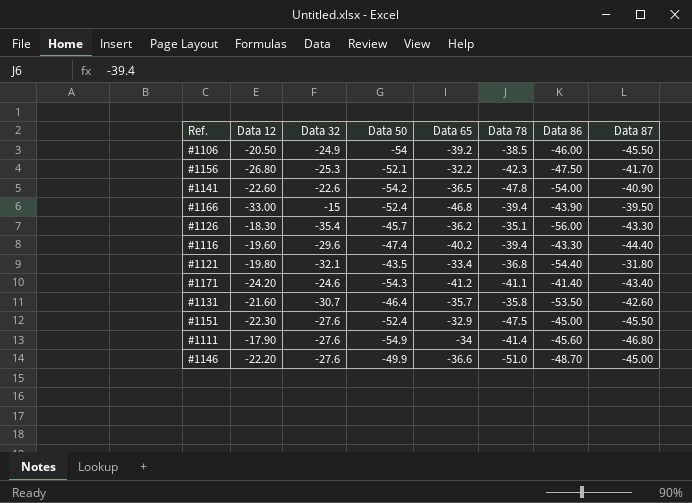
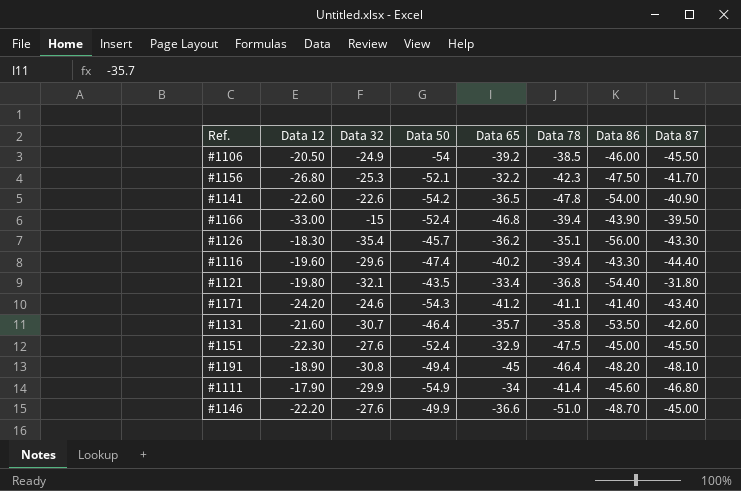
row #1191: none -> -18.90 | -30.8 | -49.4 | -45 | -46.4 | -48.20 | -48.10
#1111 | Data 32: -27.6 -> -29.9

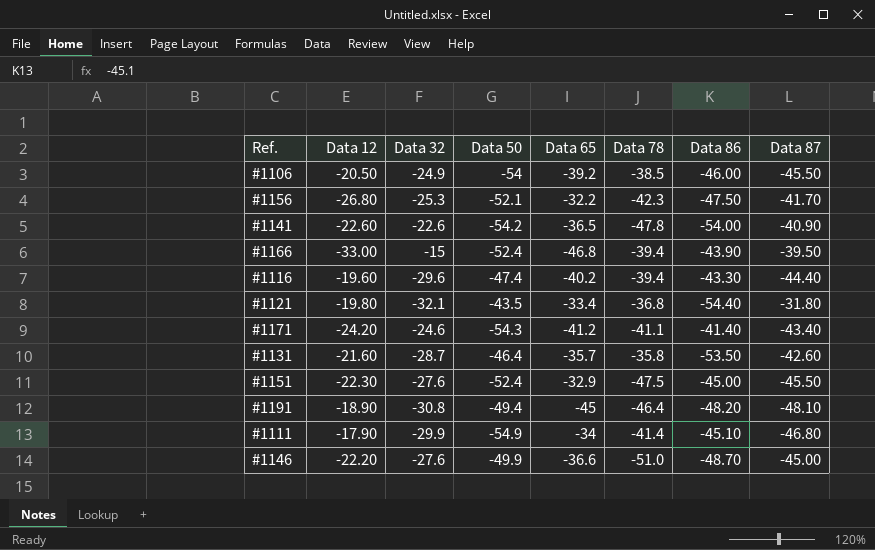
row #1126: -18.30 | -35.4 | -45.7 | -36.2 | -35.1 | -56.00 | -43.30 -> none
#1131 | Data 32: -30.7 -> -28.7
#1111 | Data 86: -45.60 -> -45.10

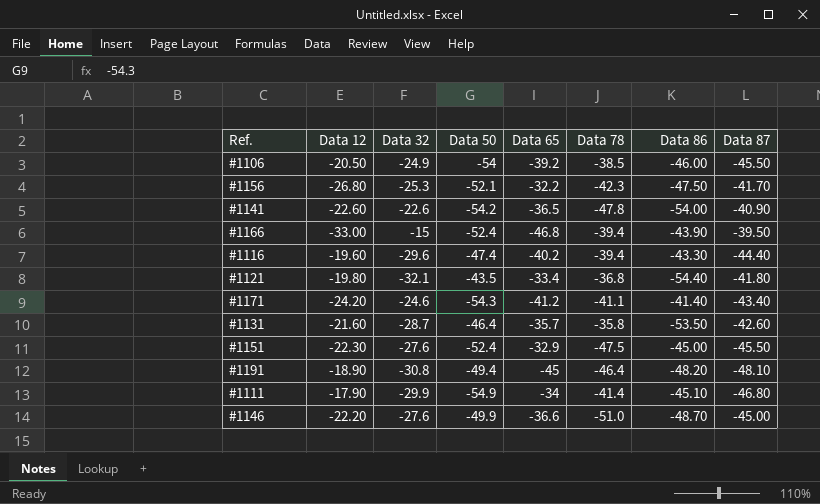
#1121 | Data 87: -31.80 -> -41.80

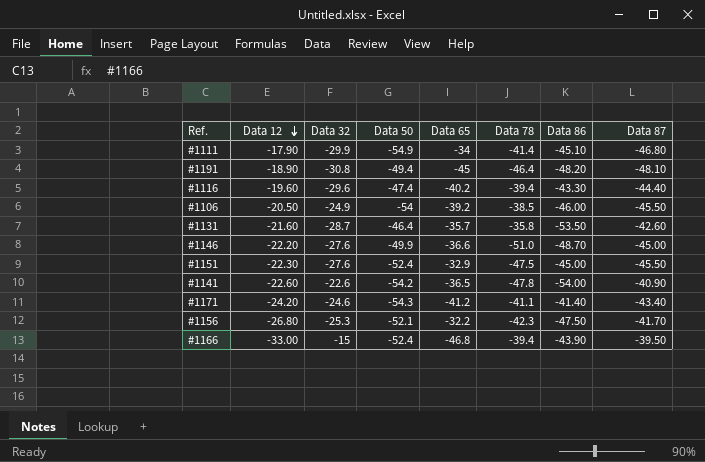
row order: none -> Data 12 descending
row #1121: -19.80 | -32.1 | -43.5 | -33.4 | -36.8 | -54.40 | -41.80 -> none

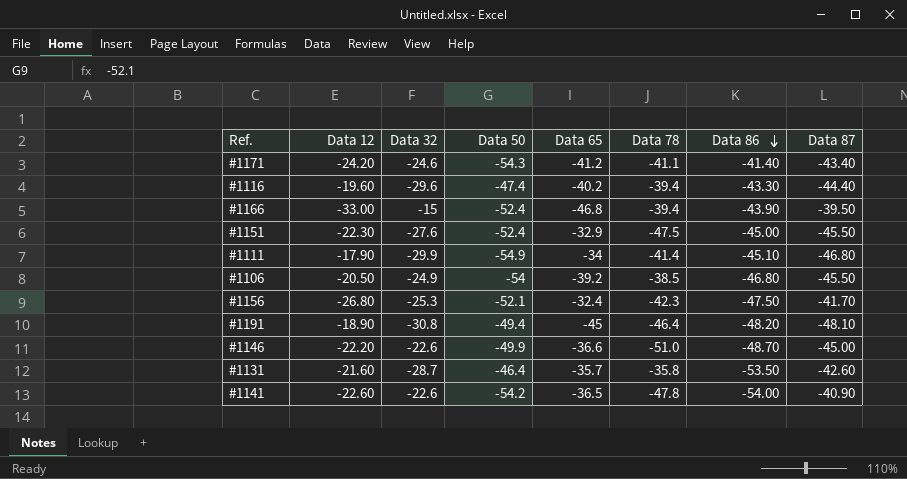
row order: Data 12 descending -> Data 86 descending
#1106 | Data 86: -46.00 -> -46.80
#1156 | Data 65: -32.2 -> -32.4
#1146 | Data 32: -27.6 -> -22.6

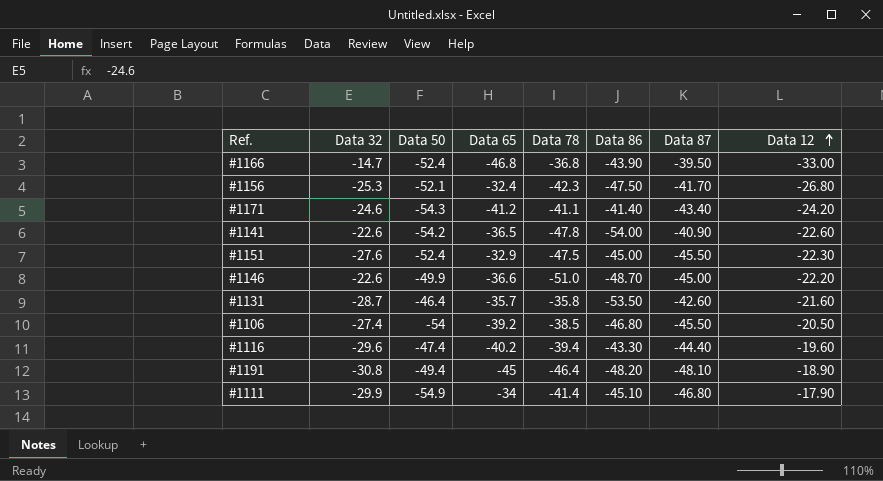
row order: Data 86 descending -> Data 12 ascending
column Data 12 | position: 2 -> 8
#1166 | Data 32: -15 -> -14.7
#1166 | Data 78: -39.4 -> -36.8
#1106 | Data 32: -24.9 -> -27.4

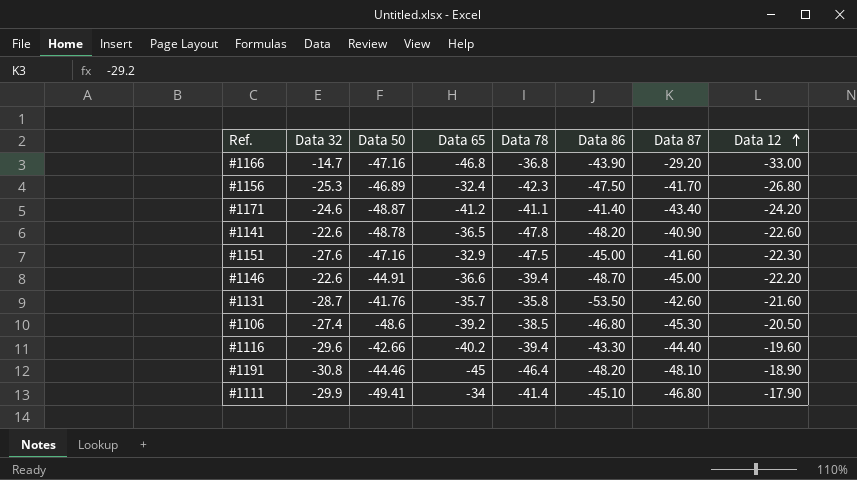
#1166 | Data 50: -52.4 -> -47.16
#1166 | Data 87: -39.50 -> -29.20
#1156 | Data 50: -52.1 -> -46.89
#1171 | Data 50: -54.3 -> -48.87
#1141 | Data 50: -54.2 -> -48.78
#1141 | Data 86: -54.00 -> -48.20
#1151 | Data 50: -52.4 -> -47.16
#1151 | Data 87: -45.50 -> -41.60
#1146 | Data 50: -49.9 -> -44.91
#1146 | Data 78: -51.0 -> -39.4
#1131 | Data 50: -46.4 -> -41.76
#1106 | Data 50: -54 -> -48.6
#1106 | Data 87: -45.50 -> -45.30
#1116 | Data 50: -47.4 -> -42.66
#1191 | Data 50: -49.4 -> -44.46
#1111 | Data 50: -54.9 -> -49.41

